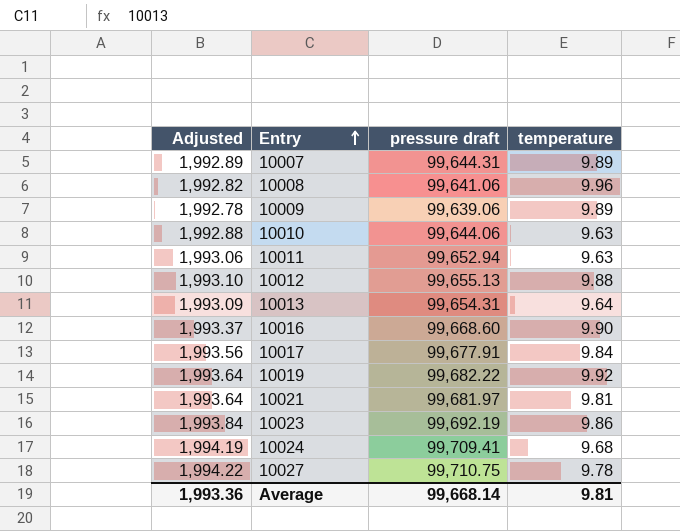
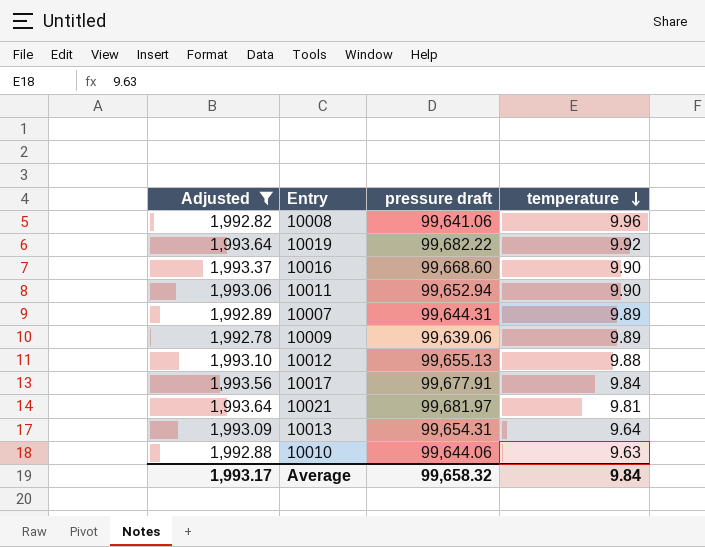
filter: none -> Adjusted <= 1,993.64
row order: Entry ascending -> temperature descending
10011 | temperature: 9.63 -> 9.90
Average | Adjusted: 1,993.36 -> 1,993.17
Average | pressure draft: 99,668.14 -> 99,658.32
Average | temperature: 9.81 -> 9.84

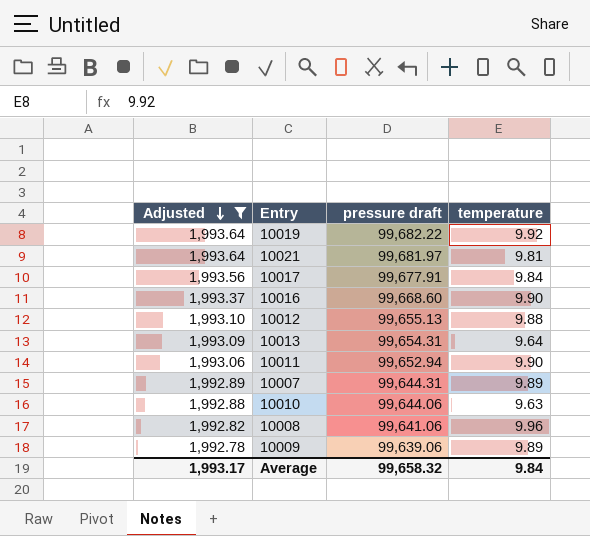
row order: temperature descending -> Adjusted descending

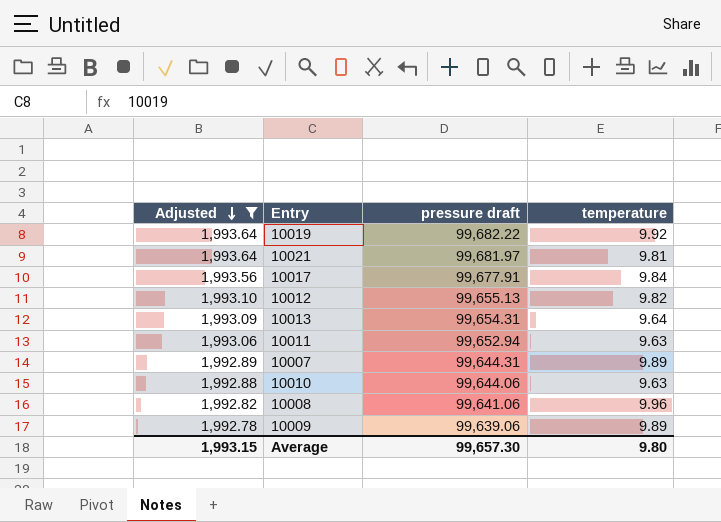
row 10016: 1,993.37 | 99,668.60 | 9.90 -> none
10012 | temperature: 9.88 -> 9.82
10011 | temperature: 9.90 -> 9.63
Average | Adjusted: 1,993.17 -> 1,993.15
Average | pressure draft: 99,658.32 -> 99,657.30
Average | temperature: 9.84 -> 9.80

